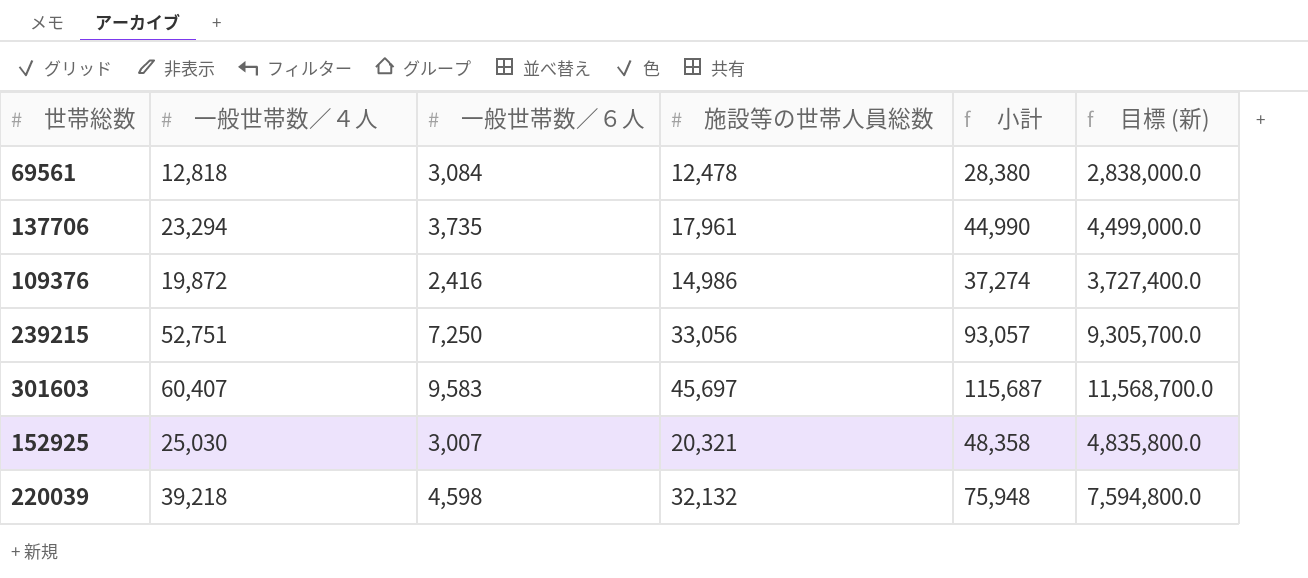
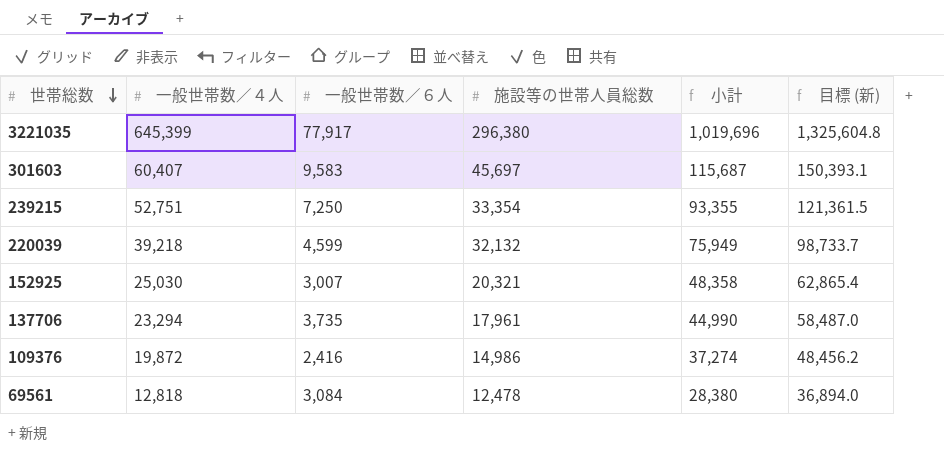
row order: none -> 世帯総数 descending
column 目標 (新) | formula: [小計] * 100 -> [小計] * 1.3
row 3221035: none -> 645,399 | 77,917 | 296,380 | 1,019,696 | 1,325,604.8
239215 | 施設等の世帯人員総数: 33,056 -> 33,354
239215 | 小計: 93,057 -> 93,355
220039 | 一般世帯数／６人: 4,598 -> 4,599
220039 | 小計: 75,948 -> 75,949

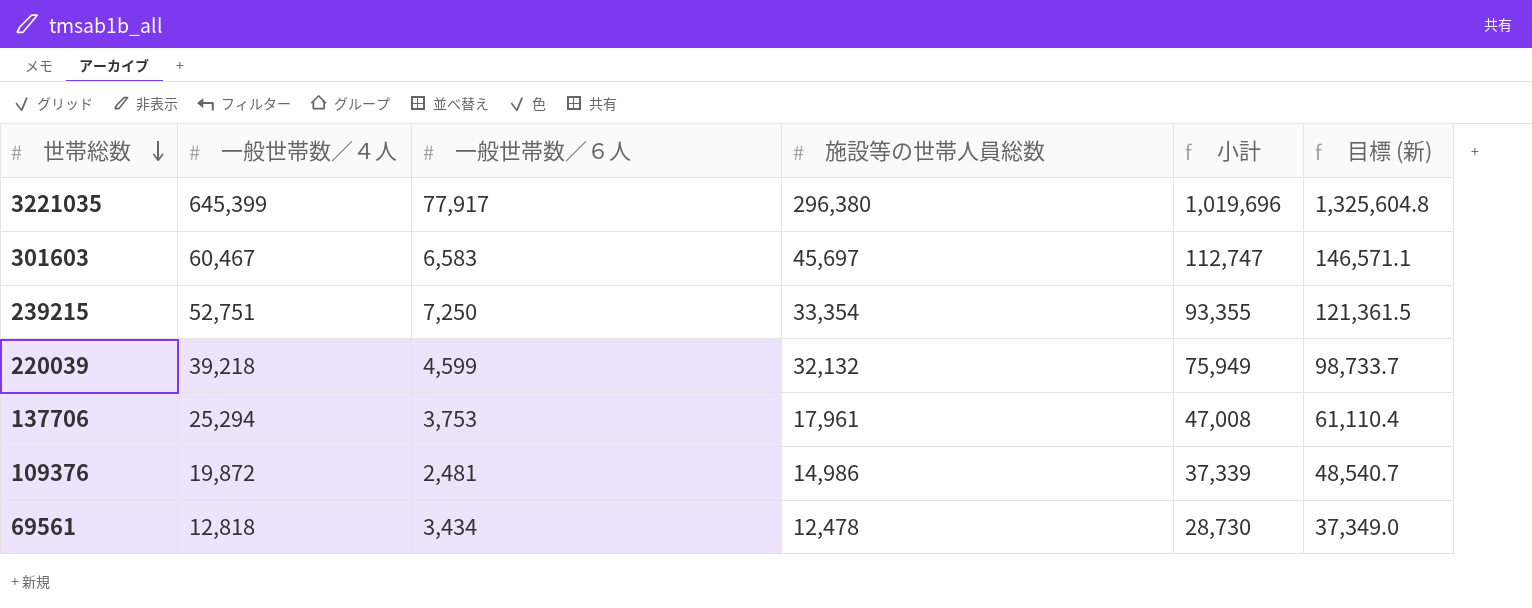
row 152925: 25,030 | 3,007 | 20,321 | 48,358 | 62,865.4 -> none
301603 | 一般世帯数／４人: 60,407 -> 60,467
301603 | 一般世帯数／６人: 9,583 -> 6,583
301603 | 小計: 115,687 -> 112,747
301603 | 目標 (新): 150,393.1 -> 146,571.1
137706 | 一般世帯数／４人: 23,294 -> 25,294
137706 | 一般世帯数／６人: 3,735 -> 3,753
137706 | 小計: 44,990 -> 47,008
137706 | 目標 (新): 58,487.0 -> 61,110.4
109376 | 一般世帯数／６人: 2,416 -> 2,481
109376 | 小計: 37,274 -> 37,339
109376 | 目標 (新): 48,456.2 -> 48,540.7
69561 | 一般世帯数／６人: 3,084 -> 3,434
69561 | 小計: 28,380 -> 28,730
69561 | 目標 (新): 36,894.0 -> 37,349.0

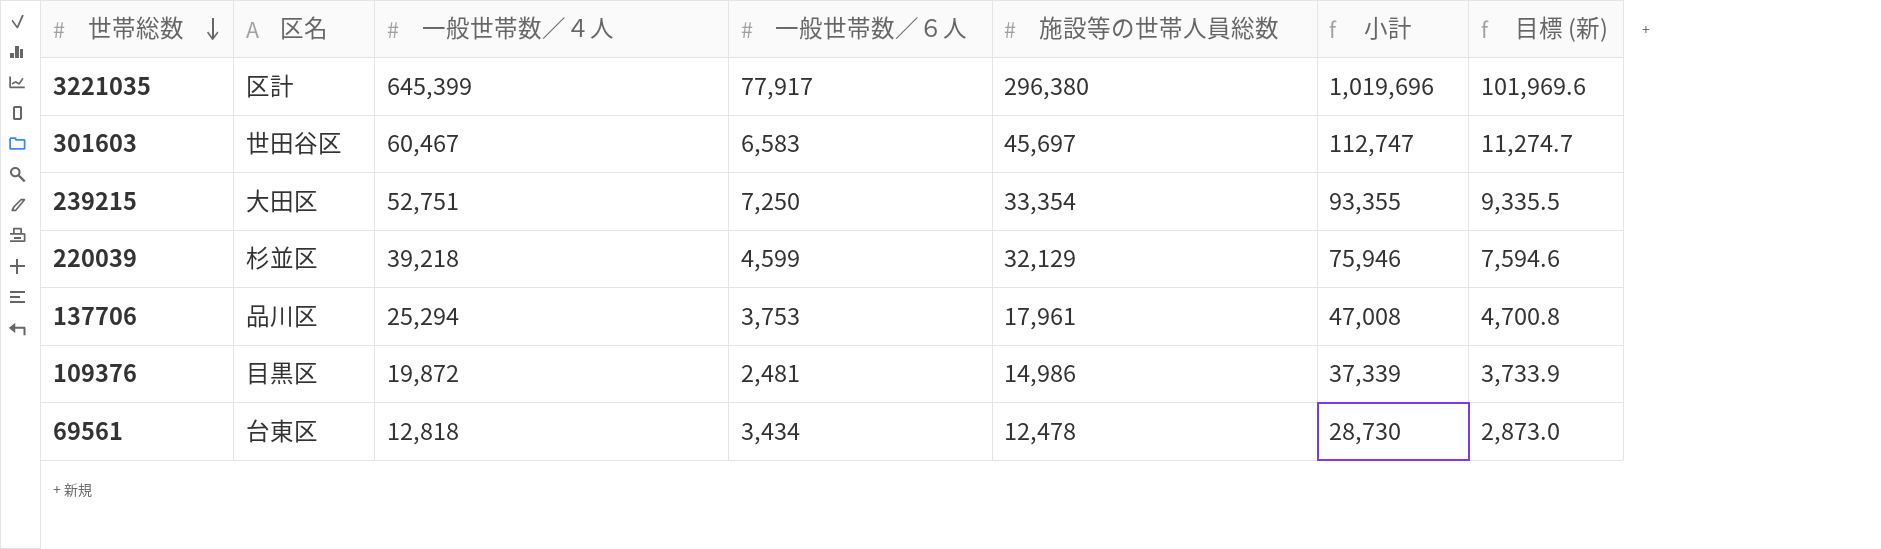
column 区名 | position: none -> 2
column 目標 (新) | formula: [小計] * 1.3 -> [小計] * 0.1
220039 | 施設等の世帯人員総数: 32,132 -> 32,129
220039 | 小計: 75,949 -> 75,946

